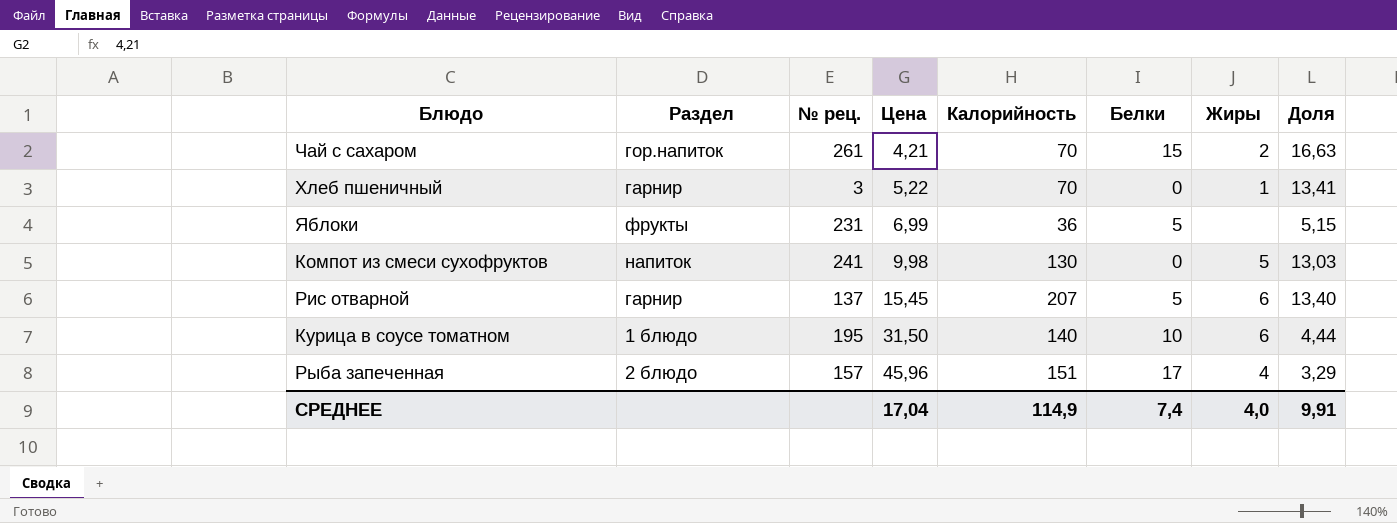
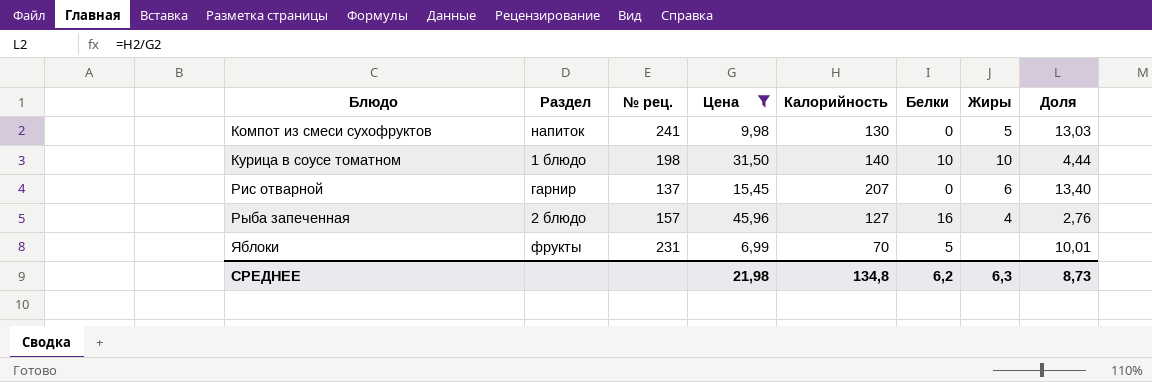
filter: none -> Цена >= 6,99
row order: Цена ascending -> Блюдо ascending
Курица в соусе томатном | № рец.: 195 -> 198
Курица в соусе томатном | Жиры: 6 -> 10
Рис отварной | Белки: 5 -> 0
Рыба запеченная | Калорийность: 151 -> 127
Рыба запеченная | Белки: 17 -> 16
Рыба запеченная | Доля: 3,29 -> 2,76
Яблоки | Калорийность: 36 -> 70
Яблоки | Доля: 5,15 -> 10,01
СРЕДНЕЕ | Цена: 17,04 -> 21,98
СРЕДНЕЕ | Калорийность: 114,9 -> 134,8
СРЕДНЕЕ | Белки: 7,4 -> 6,2
СРЕДНЕЕ | Жиры: 4,0 -> 6,3
СРЕДНЕЕ | Доля: 9,91 -> 8,73

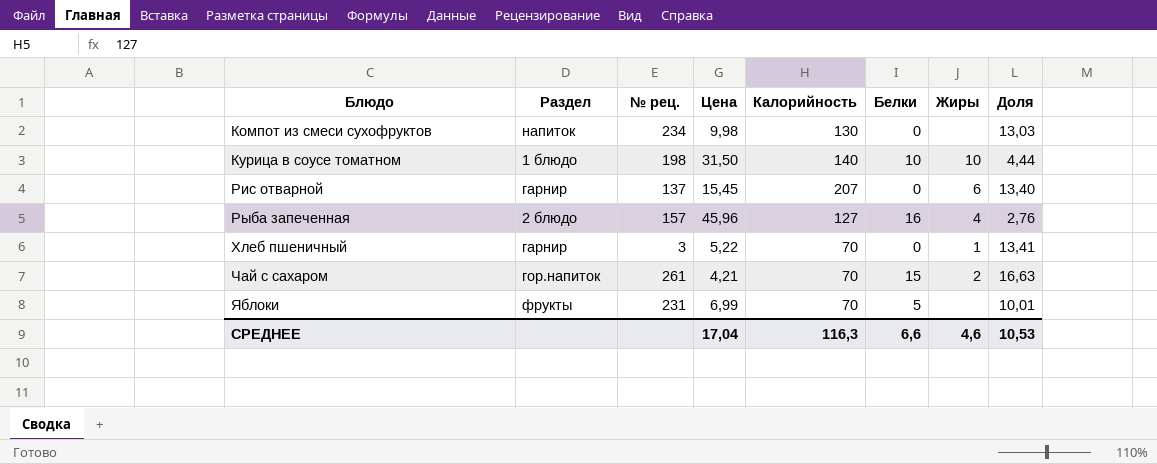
filter: Цена >= 6,99 -> none
Компот из смеси сухофруктов | № рец.: 241 -> 234
Компот из смеси сухофруктов | Жиры: 5 -> none
СРЕДНЕЕ | Цена: 21,98 -> 17,04
СРЕДНЕЕ | Калорийность: 134,8 -> 116,3
СРЕДНЕЕ | Белки: 6,2 -> 6,6
СРЕДНЕЕ | Жиры: 6,3 -> 4,6
СРЕДНЕЕ | Доля: 8,73 -> 10,53

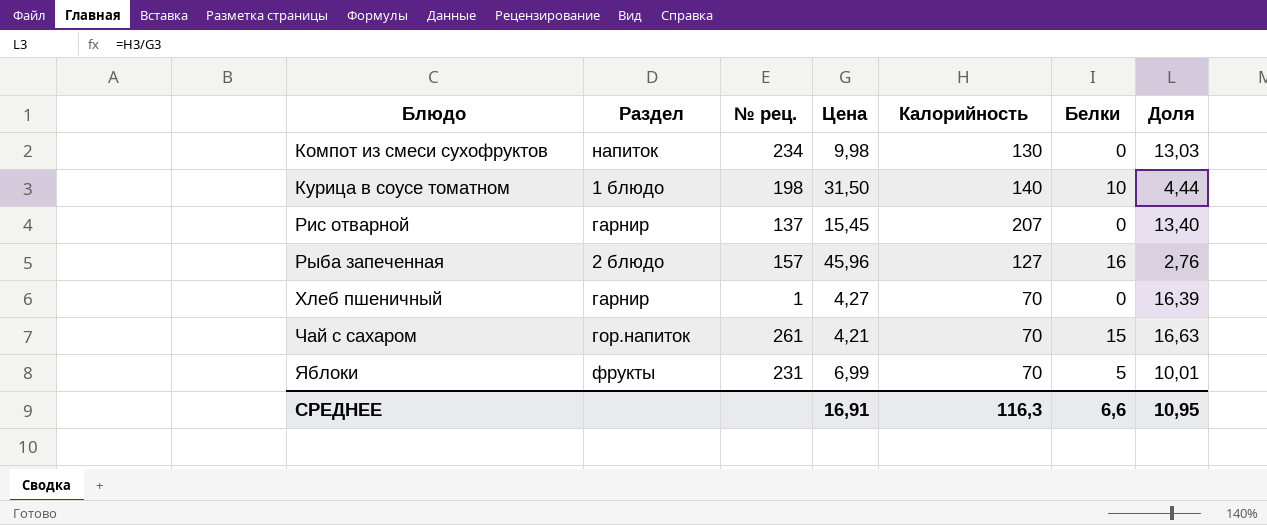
column Жиры | position: 7 -> none
Хлеб пшеничный | № рец.: 3 -> 1
Хлеб пшеничный | Цена: 5,22 -> 4,27
Хлеб пшеничный | Доля: 13,41 -> 16,39
СРЕДНЕЕ | Цена: 17,04 -> 16,91
СРЕДНЕЕ | Доля: 10,53 -> 10,95

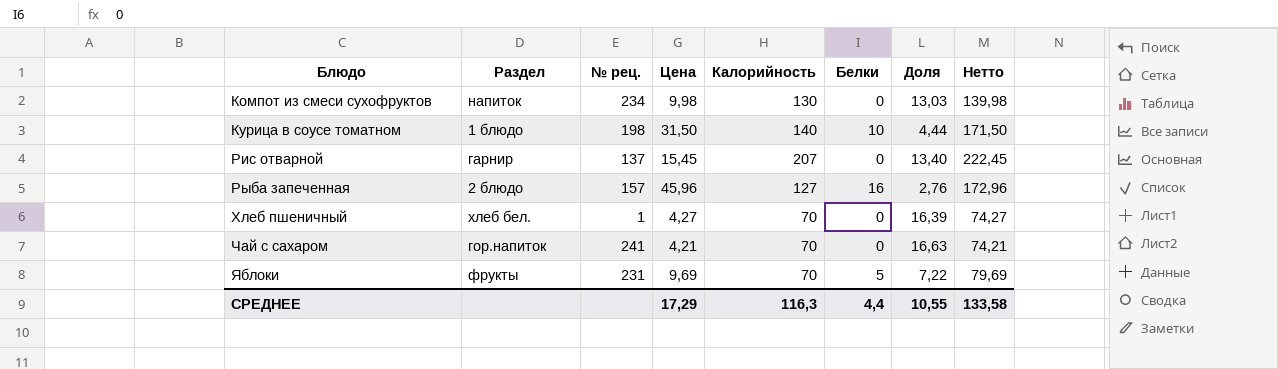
column Нетто | formula: none -> [Цена] + [Калорийность]
Хлеб пшеничный | Раздел: гарнир -> хлеб бел.
Чай с сахаром | № рец.: 261 -> 241
Чай с сахаром | Белки: 15 -> 0
Яблоки | Цена: 6,99 -> 9,69
Яблоки | Доля: 10,01 -> 7,22
СРЕДНЕЕ | Цена: 16,91 -> 17,29
СРЕДНЕЕ | Белки: 6,6 -> 4,4
СРЕДНЕЕ | Доля: 10,95 -> 10,55

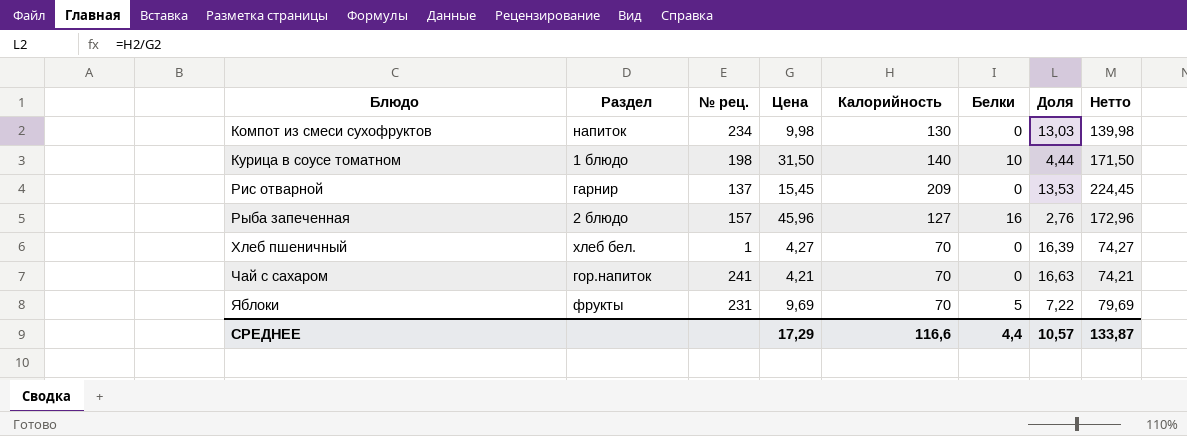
Рис отварной | Калорийность: 207 -> 209
Рис отварной | Доля: 13,40 -> 13,53
Рис отварной | Нетто: 222,45 -> 224,45
СРЕДНЕЕ | Калорийность: 116,3 -> 116,6
СРЕДНЕЕ | Доля: 10,55 -> 10,57
СРЕДНЕЕ | Нетто: 133,58 -> 133,87

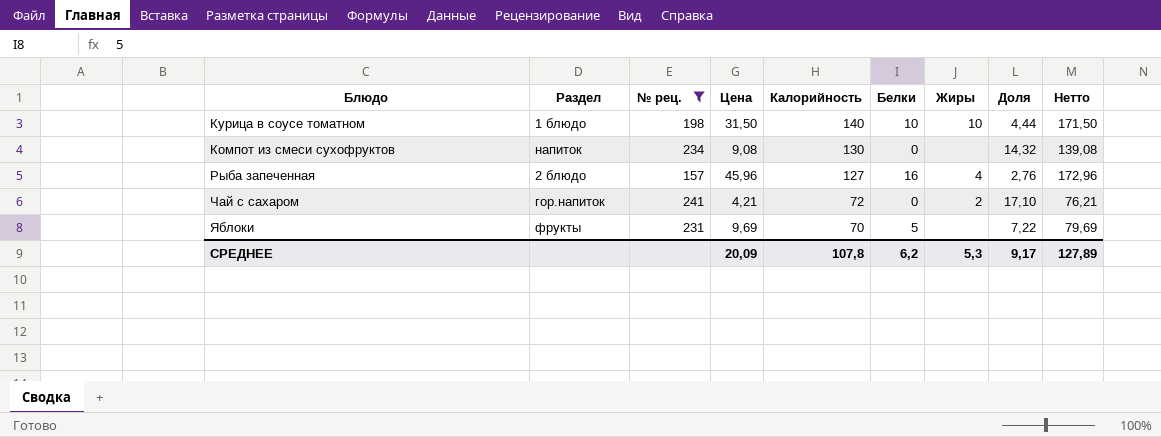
filter: none -> № рец. >= 157
row order: Блюдо ascending -> Калорийность descending
column Жиры | position: none -> 7
Компот из смеси сухофруктов | Цена: 9,98 -> 9,08
Компот из смеси сухофруктов | Доля: 13,03 -> 14,32
Компот из смеси сухофруктов | Нетто: 139,98 -> 139,08
Чай с сахаром | Калорийность: 70 -> 72
Чай с сахаром | Доля: 16,63 -> 17,10
Чай с сахаром | Нетто: 74,21 -> 76,21
СРЕДНЕЕ | Цена: 17,29 -> 20,09
СРЕДНЕЕ | Калорийность: 116,6 -> 107,8
СРЕДНЕЕ | Белки: 4,4 -> 6,2
СРЕДНЕЕ | Доля: 10,57 -> 9,17
СРЕДНЕЕ | Нетто: 133,87 -> 127,89

